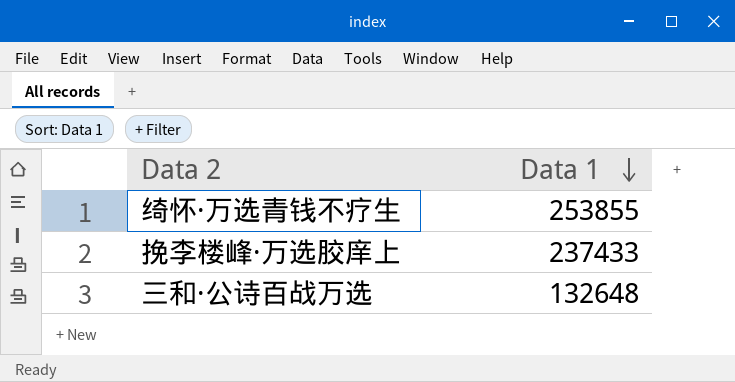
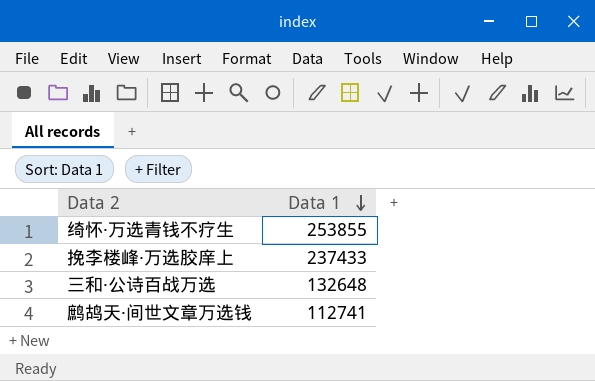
row 鹧鸪天·间世文章万选钱: none -> 112741

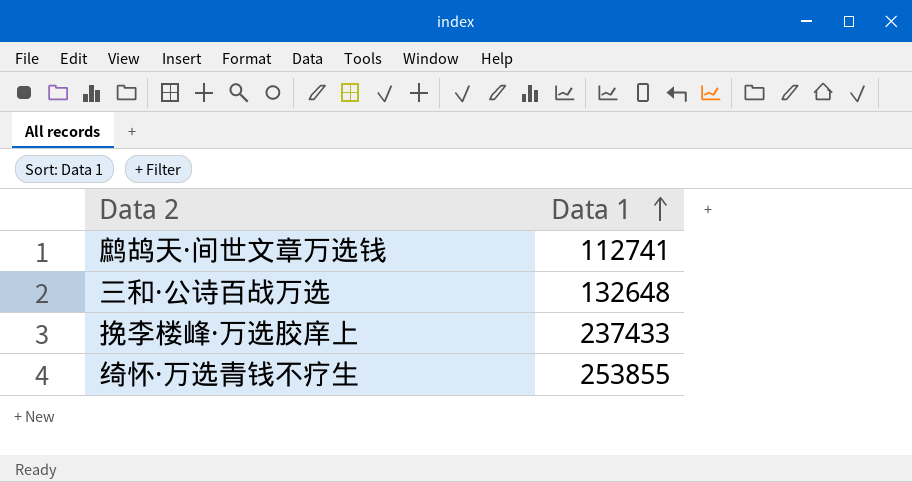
row order: Data 1 descending -> Data 1 ascending

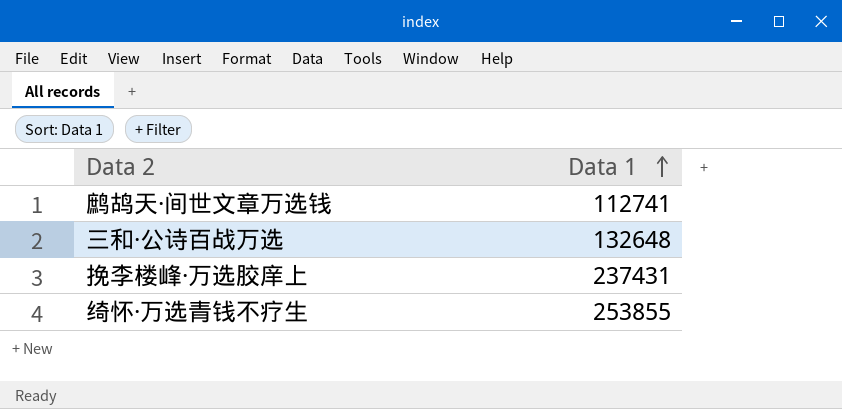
挽李楼峰·万选胶庠上 | Data 1: 237433 -> 237431

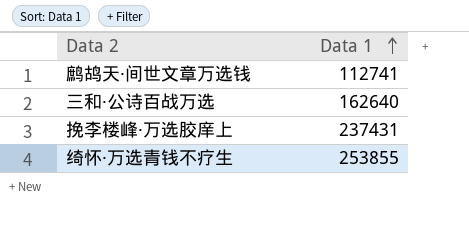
三和·公诗百战万选 | Data 1: 132648 -> 162640

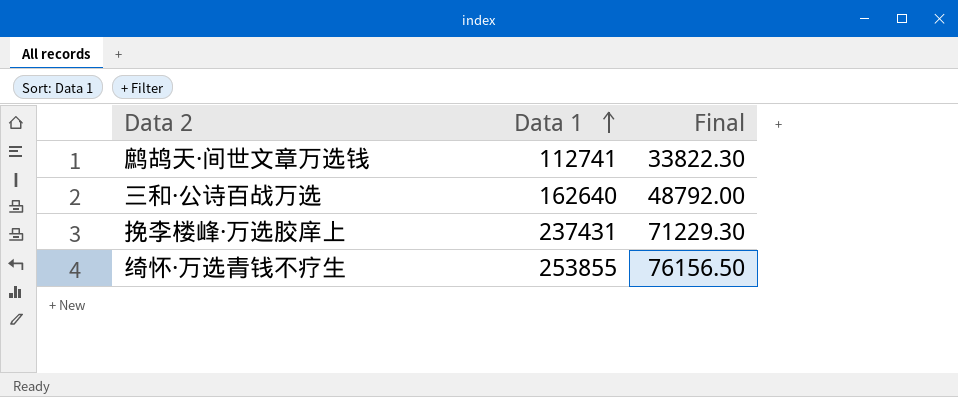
column Final | formula: none -> [Data 1] * 0.3

